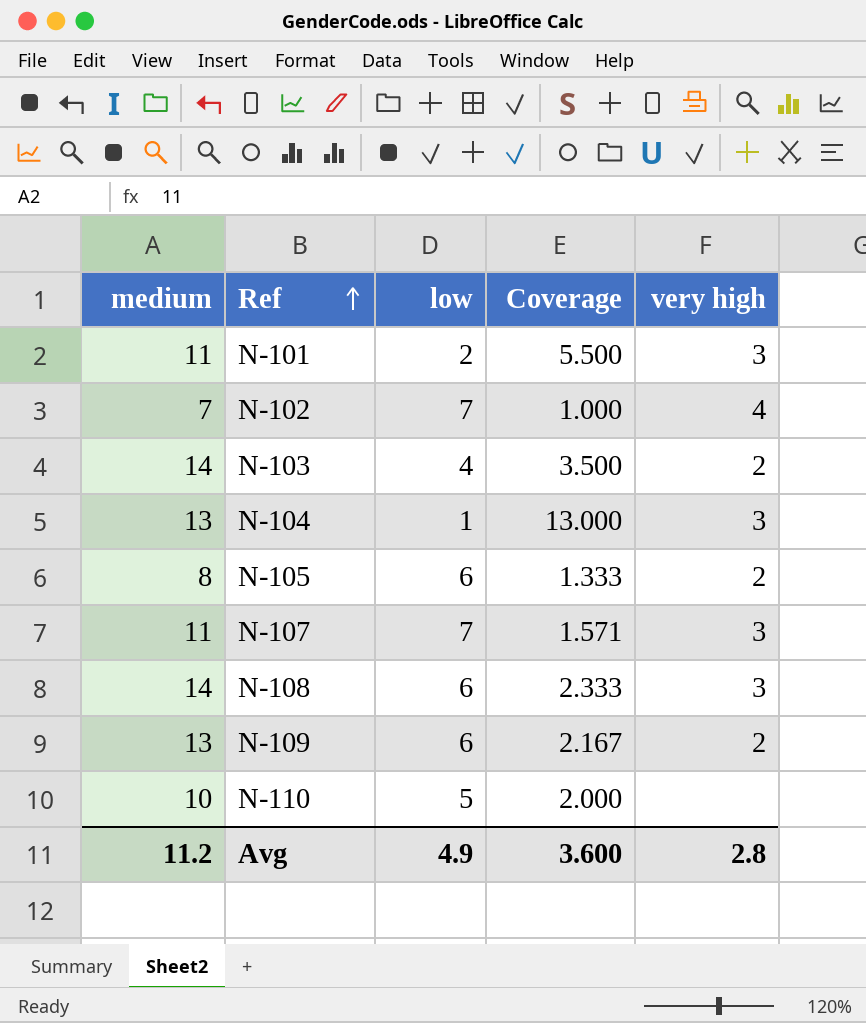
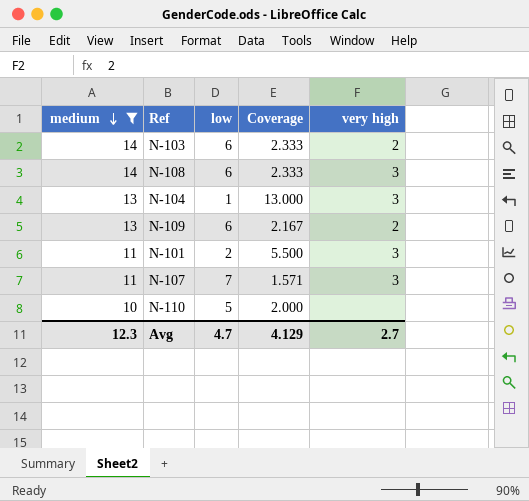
filter: none -> medium >= 10
row order: Ref ascending -> medium descending
N-103 | low: 4 -> 6
N-103 | Coverage: 3.500 -> 2.333
Avg | medium: 11.2 -> 12.3
Avg | low: 4.9 -> 4.7
Avg | Coverage: 3.600 -> 4.129
Avg | very high: 2.8 -> 2.7

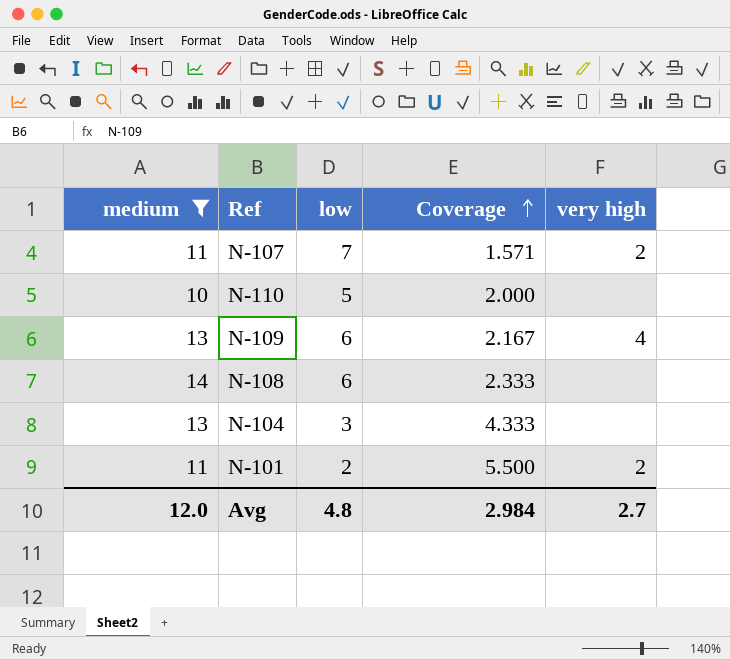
row order: medium descending -> Coverage ascending
row N-103: 14 | 6 | 2.333 | 2 -> none
N-107 | very high: 3 -> 2
N-109 | very high: 2 -> 4
N-108 | very high: 3 -> none
N-104 | low: 1 -> 3
N-104 | Coverage: 13.000 -> 4.333
N-104 | very high: 3 -> none
N-101 | very high: 3 -> 2
Avg | medium: 12.3 -> 12.0
Avg | low: 4.7 -> 4.8
Avg | Coverage: 4.129 -> 2.984

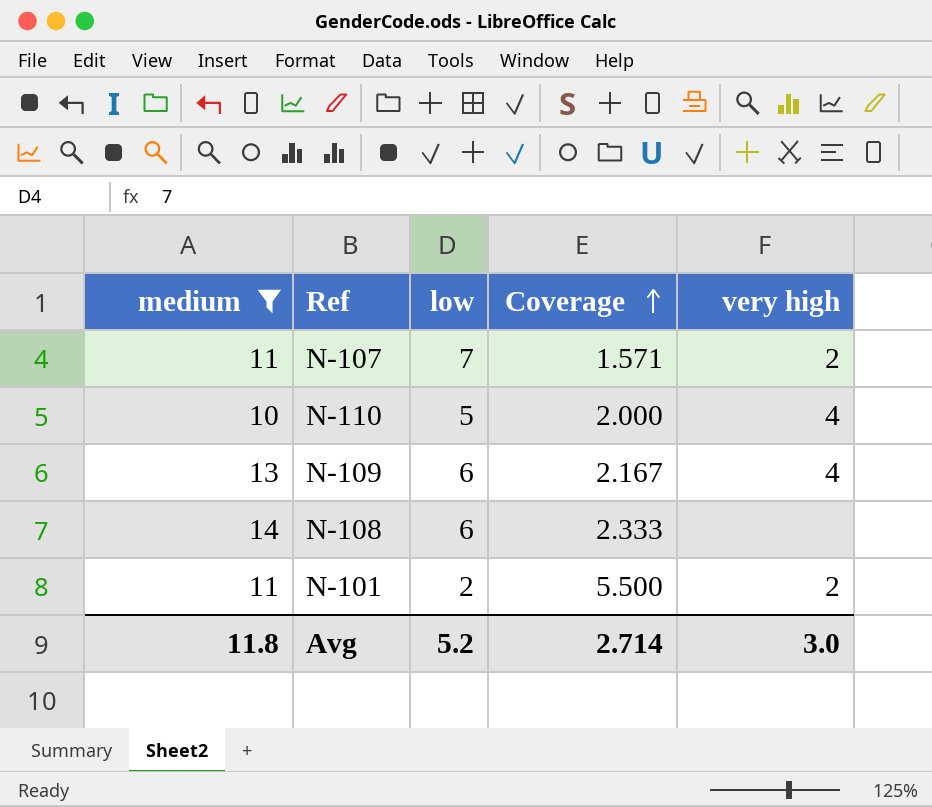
row N-104: 13 | 3 | 4.333 | none -> none
N-110 | very high: none -> 4
Avg | medium: 12.0 -> 11.8
Avg | low: 4.8 -> 5.2
Avg | Coverage: 2.984 -> 2.714
Avg | very high: 2.7 -> 3.0

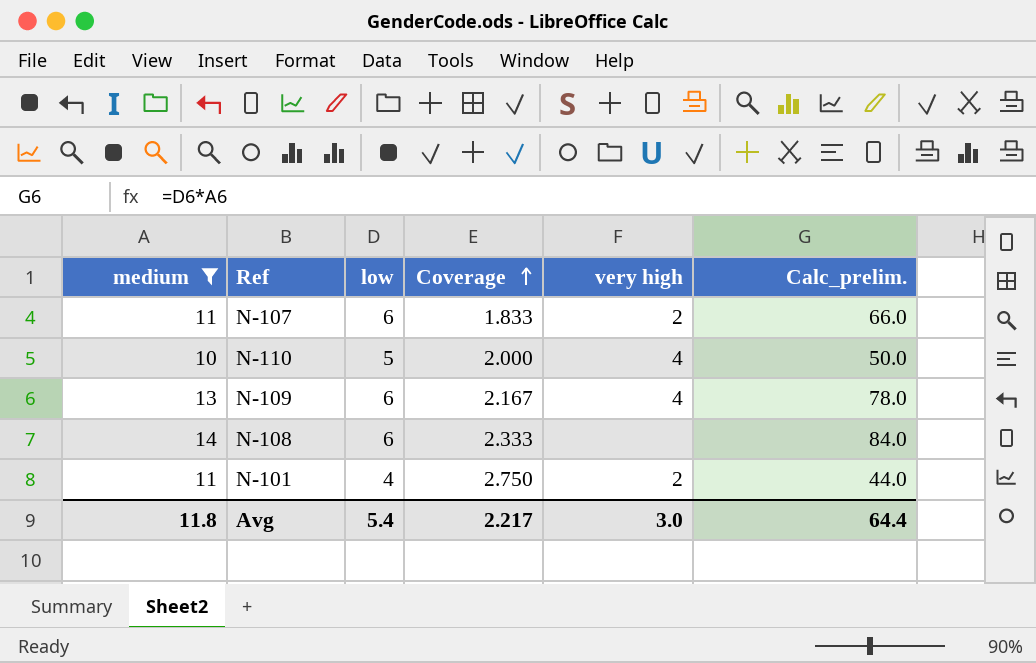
column Calc_prelim. | formula: none -> [medium] * [low]
N-107 | low: 7 -> 6
N-107 | Coverage: 1.571 -> 1.833
N-101 | low: 2 -> 4
N-101 | Coverage: 5.500 -> 2.750
Avg | low: 5.2 -> 5.4
Avg | Coverage: 2.714 -> 2.217

